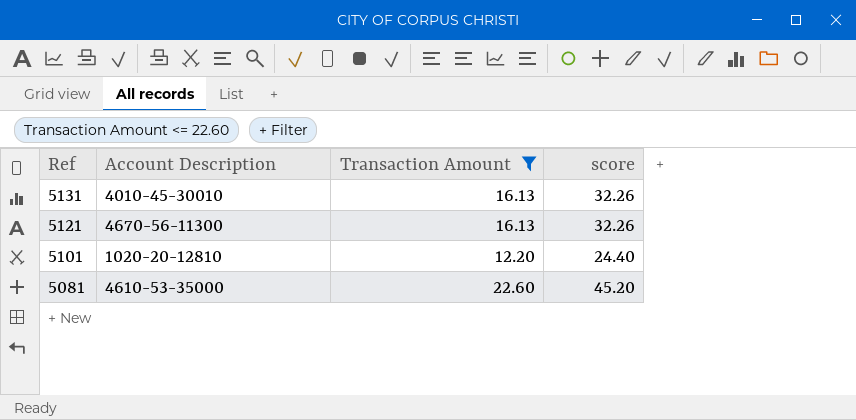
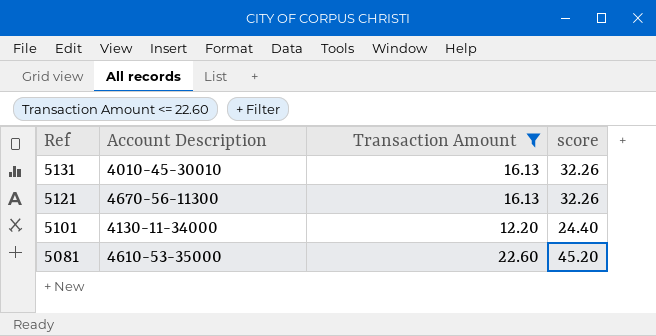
5101 | Account Description: 1020-20-12810 -> 4130-11-34000

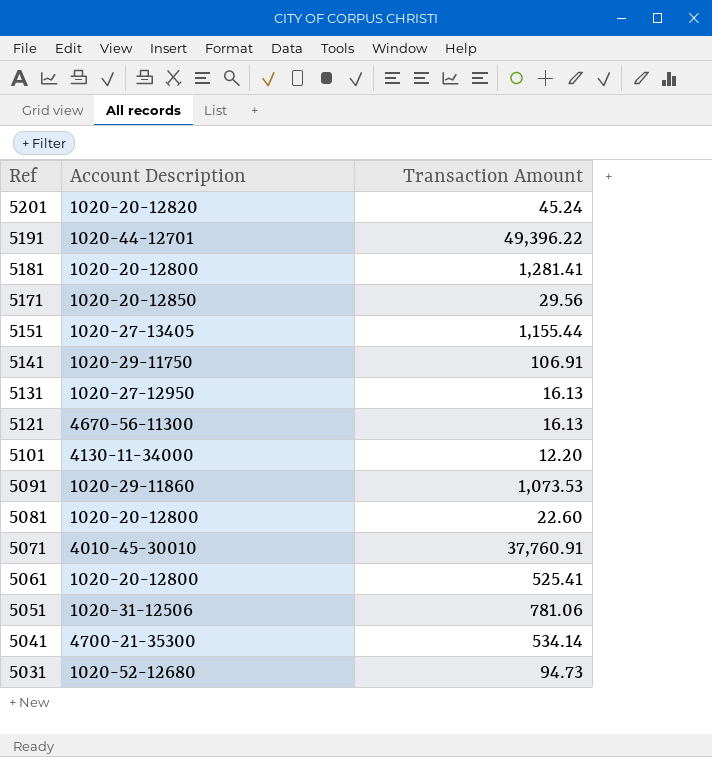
filter: Transaction Amount <= 22.60 -> none
column score | formula: [Transaction Amount] * 2 -> none
5131 | Account Description: 4010-45-30010 -> 1020-27-12950
5081 | Account Description: 4610-53-35000 -> 1020-20-12800

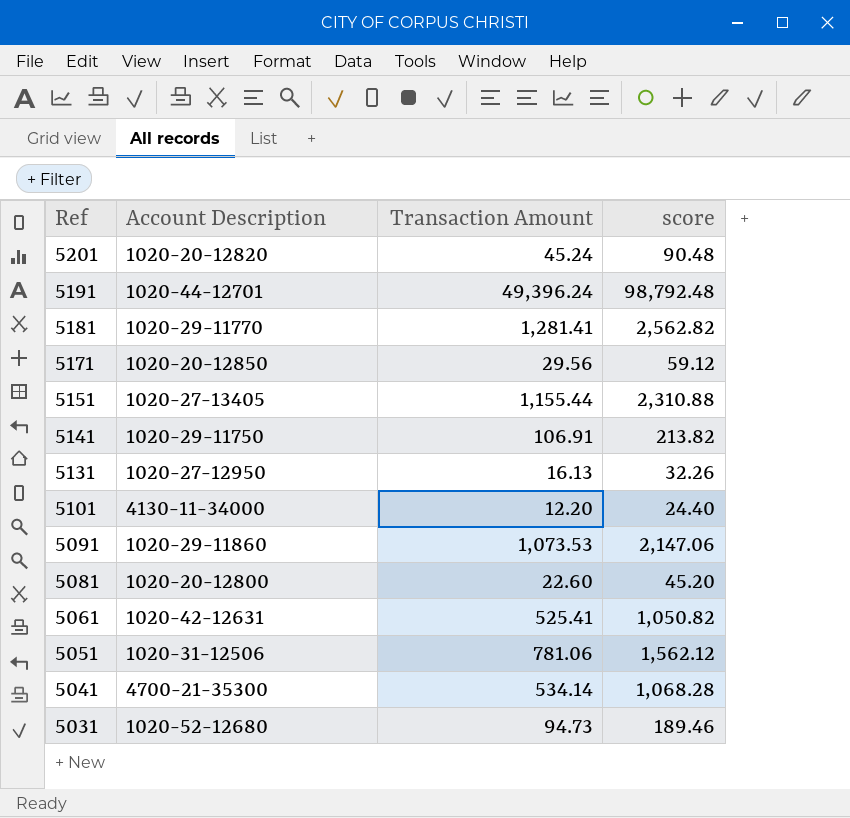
column score | formula: none -> [Transaction Amount] * 2
row 5121: 4670-56-11300 | 16.13 -> none
row 5071: 4010-45-30010 | 37,760.91 -> none
5191 | Transaction Amount: 49,396.22 -> 49,396.24
5181 | Account Description: 1020-20-12800 -> 1020-29-11770
5061 | Account Description: 1020-20-12800 -> 1020-42-12631

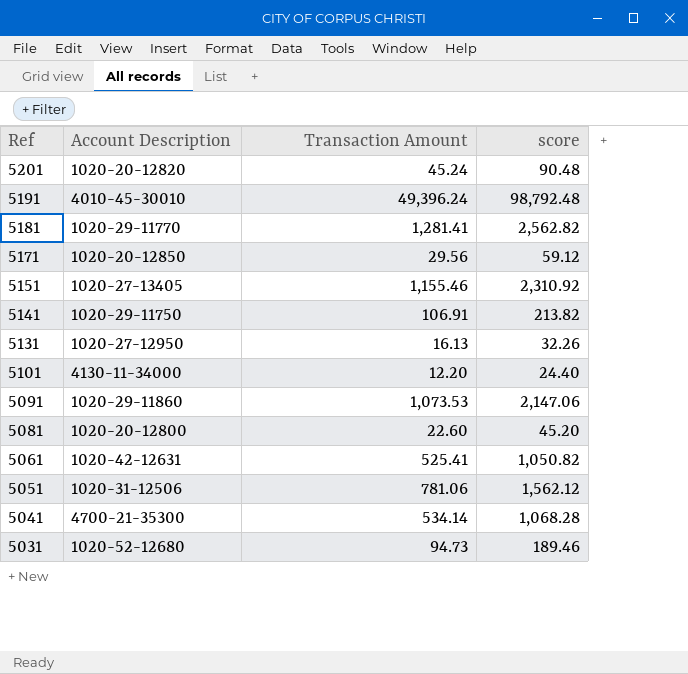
5191 | Account Description: 1020-44-12701 -> 4010-45-30010
5151 | Transaction Amount: 1,155.44 -> 1,155.46
5151 | score: 2,310.88 -> 2,310.92

